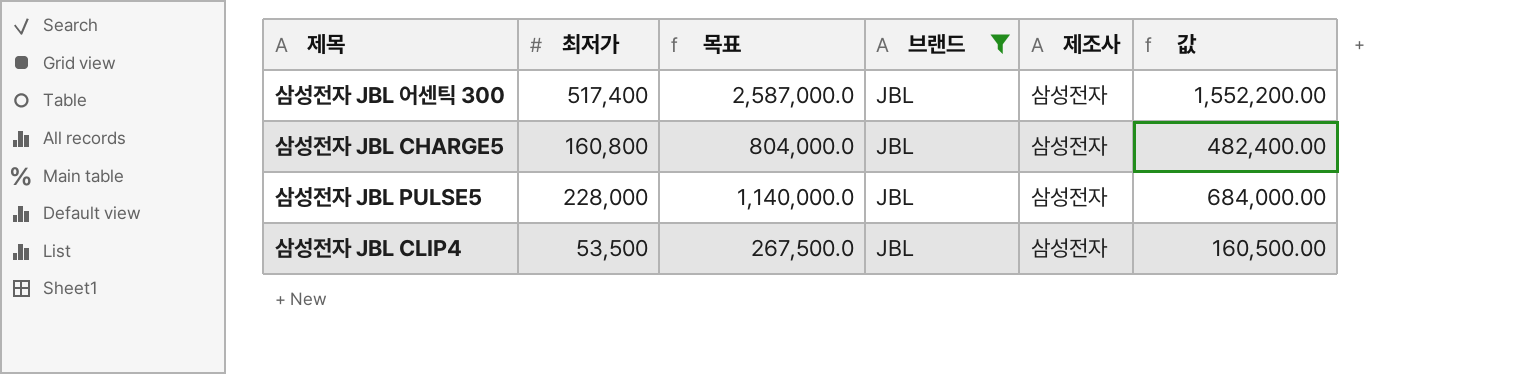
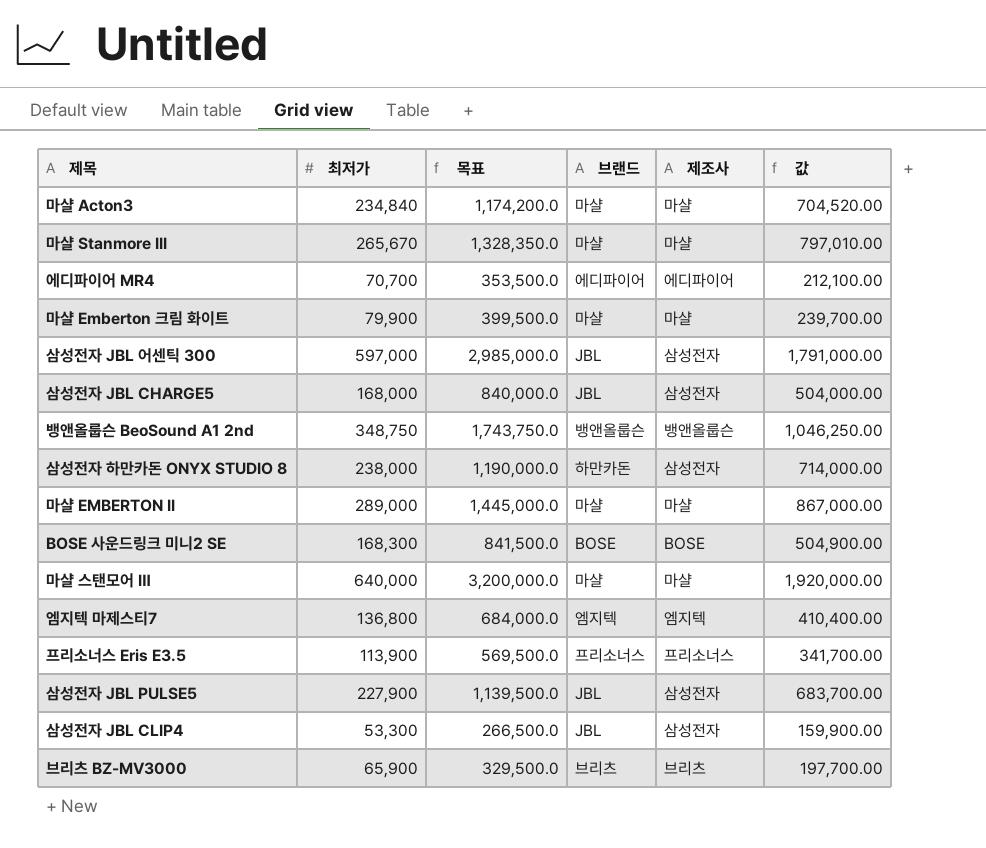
filter: 브랜드 = JBL -> none
삼성전자 JBL 어센틱 300 | 최저가: 517,400 -> 597,000
삼성전자 JBL 어센틱 300 | 목표: 2,587,000.0 -> 2,985,000.0
삼성전자 JBL 어센틱 300 | 값: 1,552,200.00 -> 1,791,000.00
삼성전자 JBL CHARGE5 | 최저가: 160,800 -> 168,000
삼성전자 JBL CHARGE5 | 목표: 804,000.0 -> 840,000.0
삼성전자 JBL CHARGE5 | 값: 482,400.00 -> 504,000.00
삼성전자 JBL PULSE5 | 최저가: 228,000 -> 227,900
삼성전자 JBL PULSE5 | 목표: 1,140,000.0 -> 1,139,500.0
삼성전자 JBL PULSE5 | 값: 684,000.00 -> 683,700.00
삼성전자 JBL CLIP4 | 최저가: 53,500 -> 53,300
삼성전자 JBL CLIP4 | 목표: 267,500.0 -> 266,500.0
삼성전자 JBL CLIP4 | 값: 160,500.00 -> 159,900.00

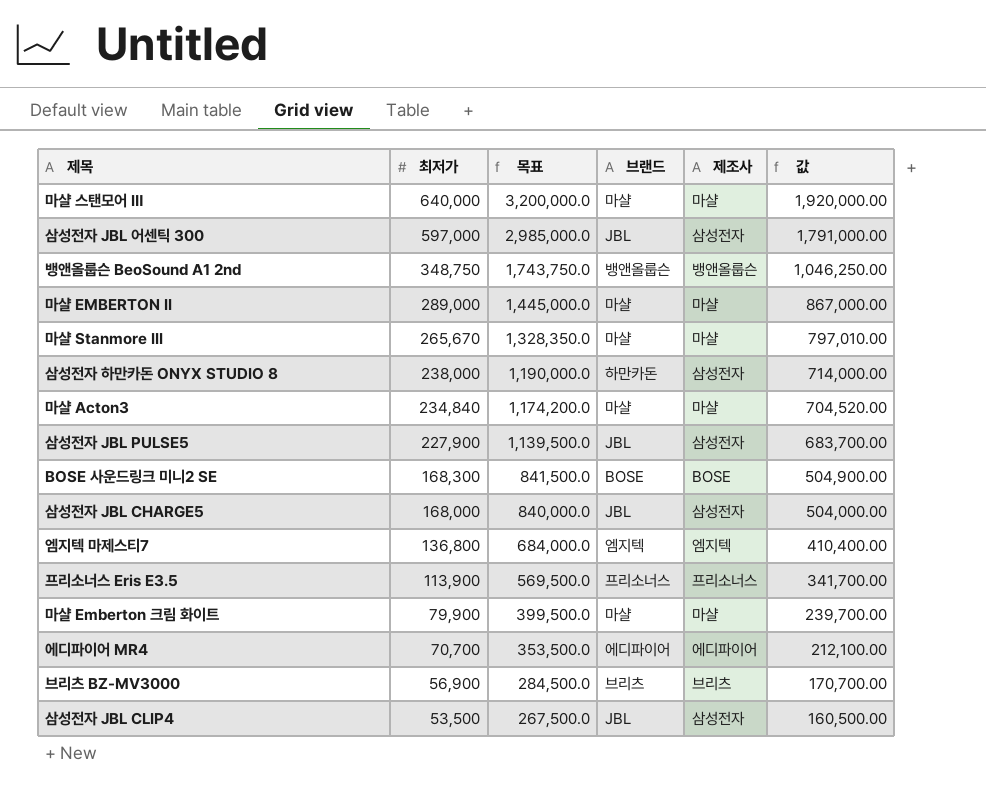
row order: none -> 최저가 descending
브리츠 BZ-MV3000 | 최저가: 65,900 -> 56,900
브리츠 BZ-MV3000 | 목표: 329,500.0 -> 284,500.0
브리츠 BZ-MV3000 | 값: 197,700.00 -> 170,700.00
삼성전자 JBL CLIP4 | 최저가: 53,300 -> 53,500
삼성전자 JBL CLIP4 | 목표: 266,500.0 -> 267,500.0
삼성전자 JBL CLIP4 | 값: 159,900.00 -> 160,500.00

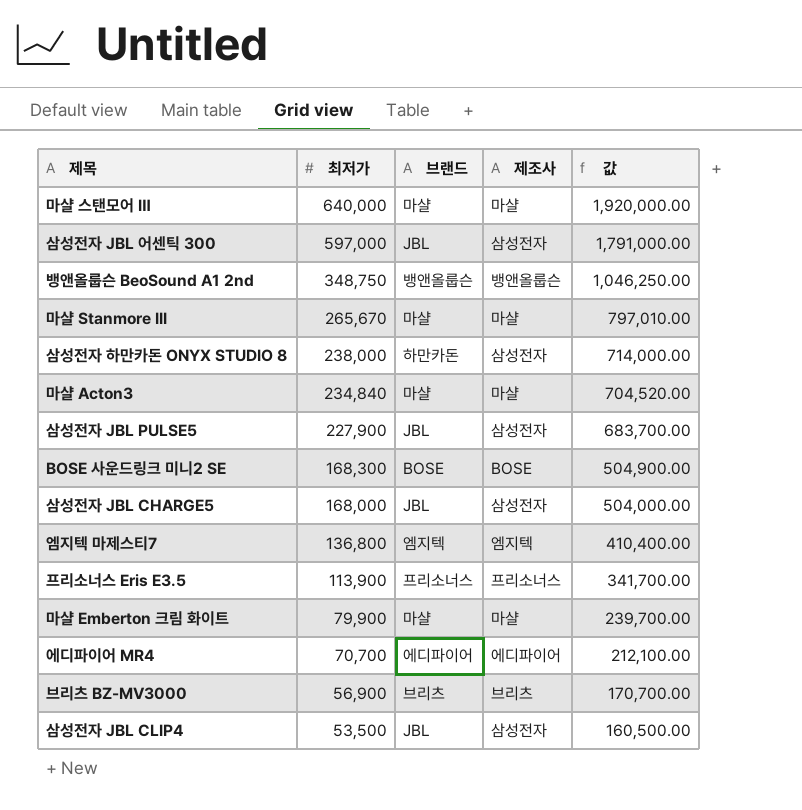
column 목표 | formula: [최저가] * 5 -> none
row 마샬 EMBERTON II: 289,000 | 1,445,000.0 | 마샬 | 마샬 | 867,000.00 -> none

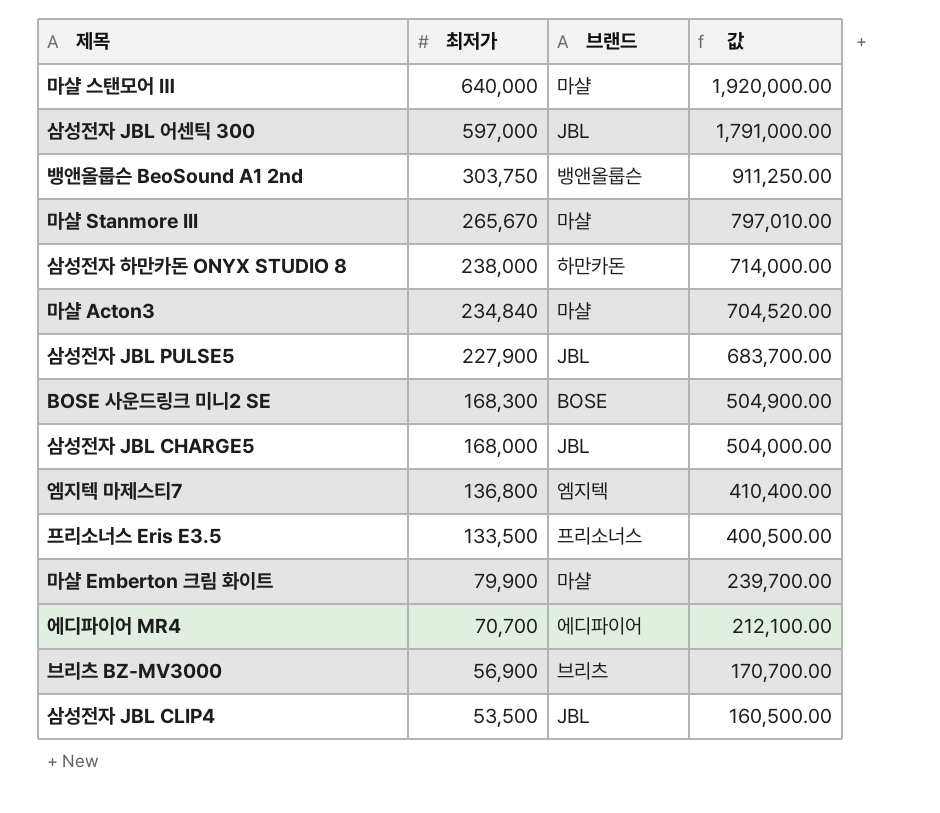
column 제조사 | position: 4 -> none
뱅앤올룹슨 BeoSound A1 2nd | 최저가: 348,750 -> 303,750
뱅앤올룹슨 BeoSound A1 2nd | 값: 1,046,250.00 -> 911,250.00
프리소너스 Eris E3.5 | 최저가: 113,900 -> 133,500
프리소너스 Eris E3.5 | 값: 341,700.00 -> 400,500.00

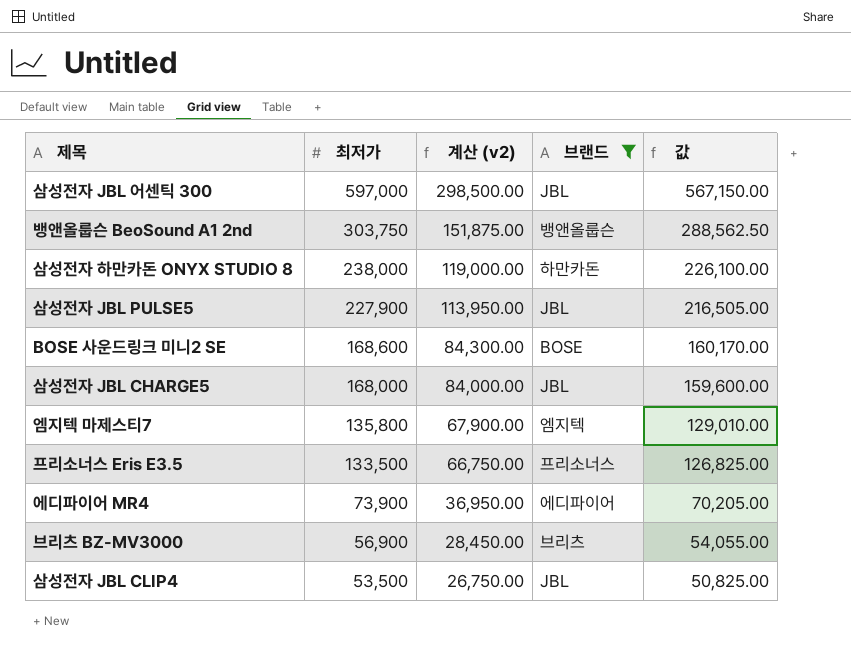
filter: none -> 브랜드 != 마샬
column 계산 (v2) | formula: none -> [최저가] * 0.5
column 값 | formula: [최저가] * 3 -> [최저가] * 0.95
BOSE 사운드링크 미니2 SE | 최저가: 168,300 -> 168,600
엠지텍 마제스티7 | 최저가: 136,800 -> 135,800
에디파이어 MR4 | 최저가: 70,700 -> 73,900

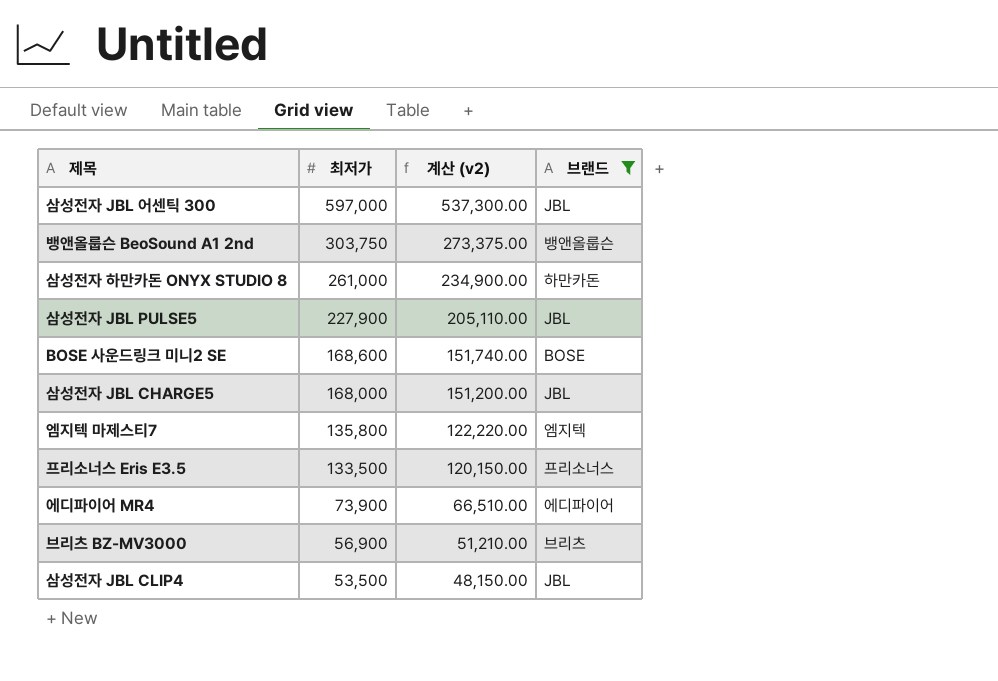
column 값 | formula: [최저가] * 0.95 -> none
column 계산 (v2) | formula: [최저가] * 0.5 -> [최저가] * 0.9
삼성전자 하만카돈 ONYX STUDIO 8 | 최저가: 238,000 -> 261,000

